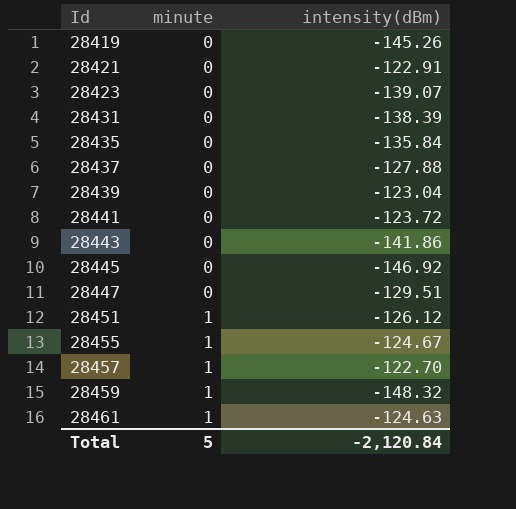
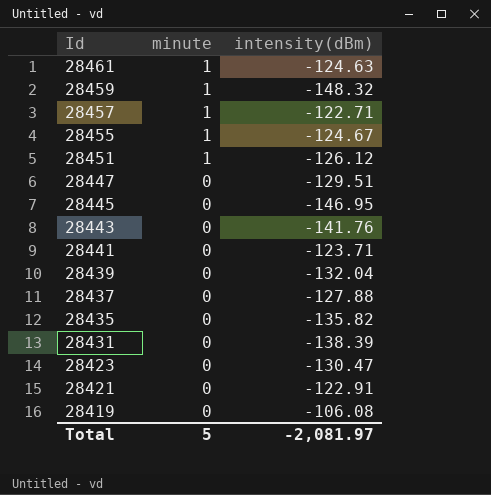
row order: Id ascending -> Id descending
28457 | intensity(dBm): -122.70 -> -122.71
28445 | intensity(dBm): -146.92 -> -146.95
28443 | intensity(dBm): -141.86 -> -141.76
28441 | intensity(dBm): -123.72 -> -123.71
28439 | intensity(dBm): -123.04 -> -132.04
28435 | intensity(dBm): -135.84 -> -135.82
28423 | intensity(dBm): -139.07 -> -130.47
28419 | intensity(dBm): -145.26 -> -106.08
Total | intensity(dBm): -2,120.84 -> -2,081.97

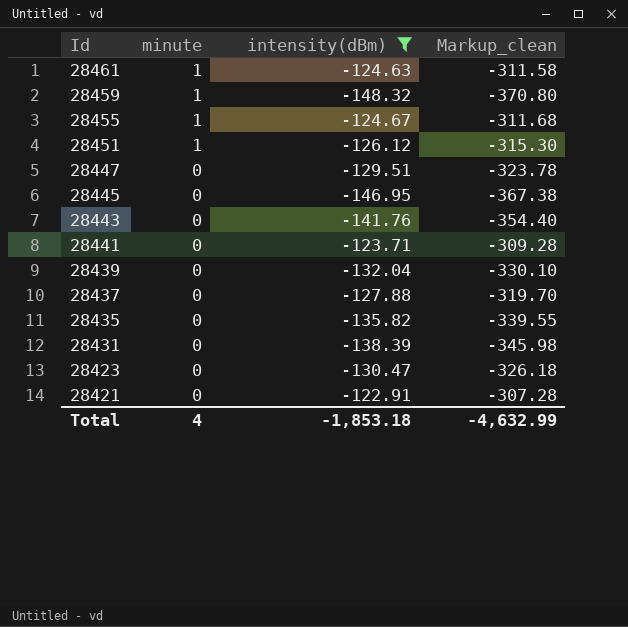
filter: none -> intensity(dBm) <= -122.91
column Markup_clean | formula: none -> [intensity(dBm)] * 2.5
Total | minute: 5 -> 4
Total | intensity(dBm): -2,081.97 -> -1,853.18

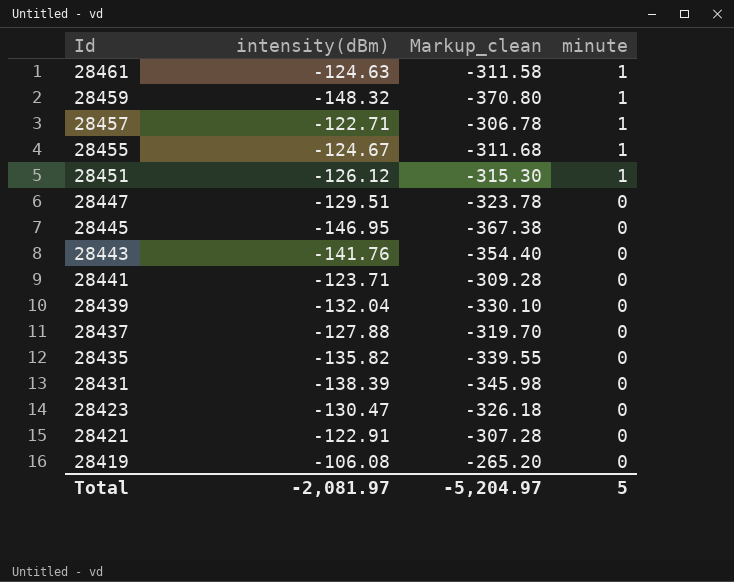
filter: intensity(dBm) <= -122.91 -> none
column minute | position: 2 -> 4
Total | intensity(dBm): -1,853.18 -> -2,081.97
Total | Markup_clean: -4,632.99 -> -5,204.97
Total | minute: 4 -> 5

